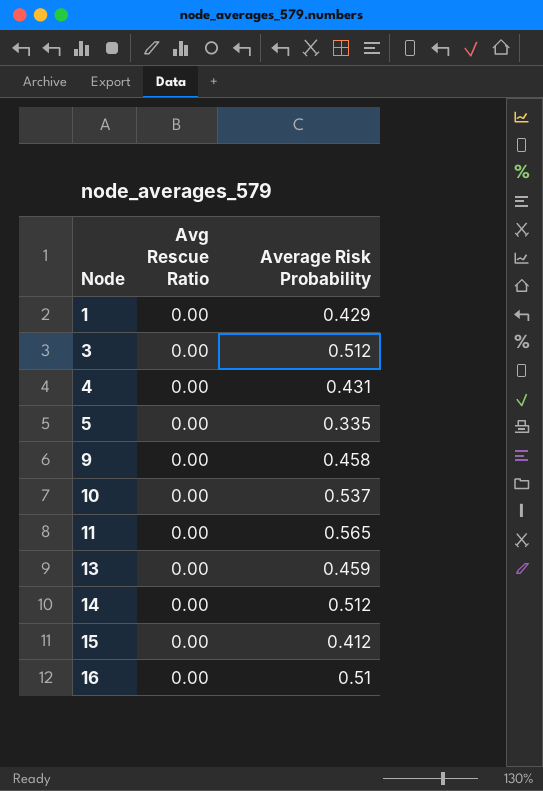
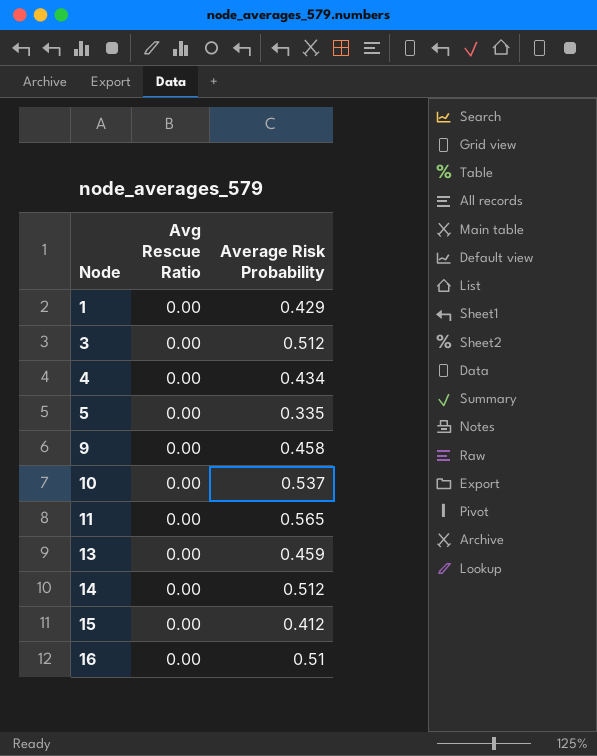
4 | Average Risk Probability: 0.431 -> 0.434

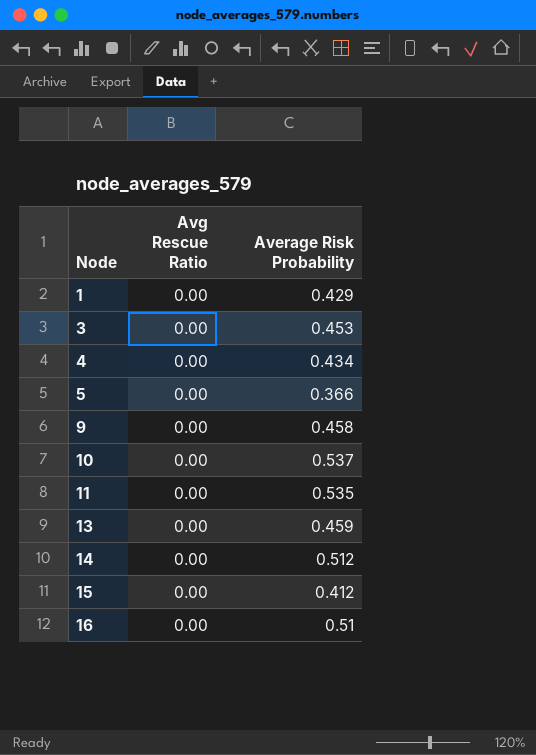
3 | Average Risk Probability: 0.512 -> 0.453
5 | Average Risk Probability: 0.335 -> 0.366
11 | Average Risk Probability: 0.565 -> 0.535

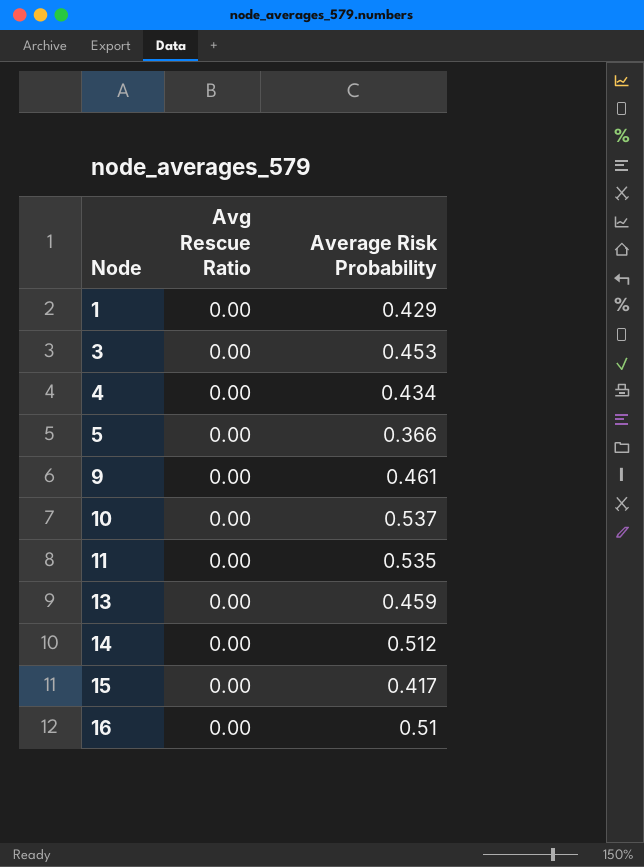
9 | Average Risk Probability: 0.458 -> 0.461
15 | Average Risk Probability: 0.412 -> 0.417

